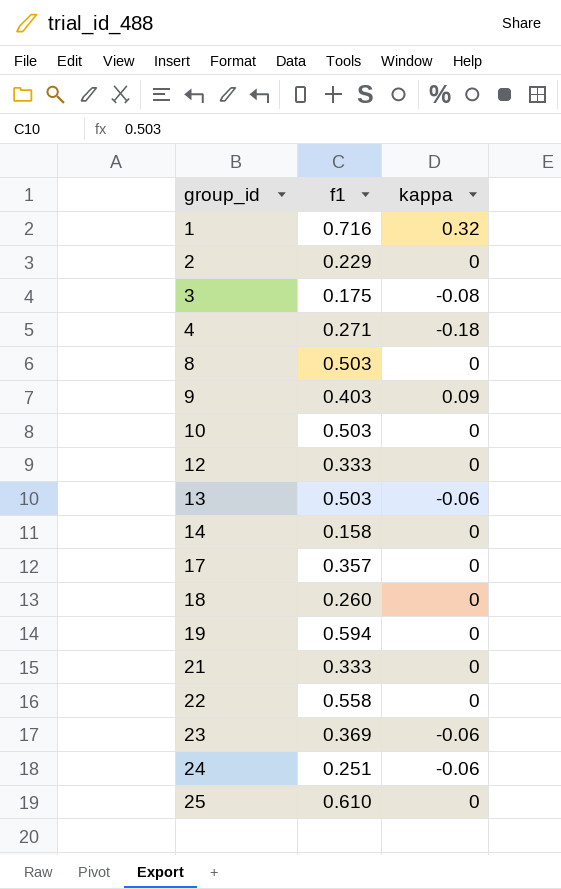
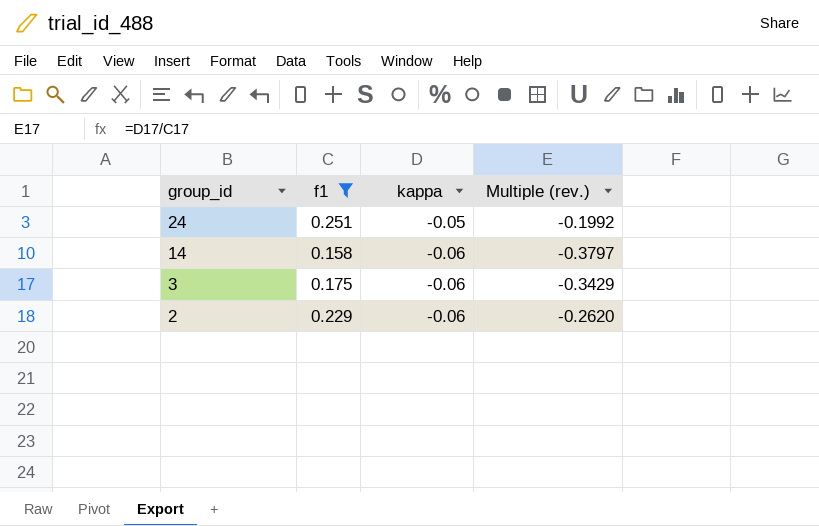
filter: none -> f1 <= 0.251
row order: group_id ascending -> group_id descending
column Multiple (rev.) | formula: none -> [kappa] / [f1]
24 | kappa: -0.06 -> -0.05
14 | kappa: 0 -> -0.06
3 | kappa: -0.08 -> -0.06
2 | kappa: 0 -> -0.06

